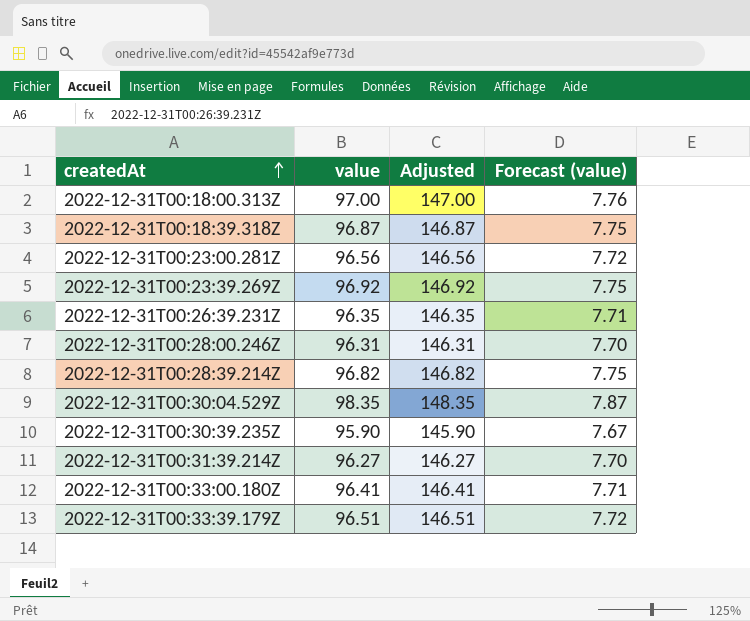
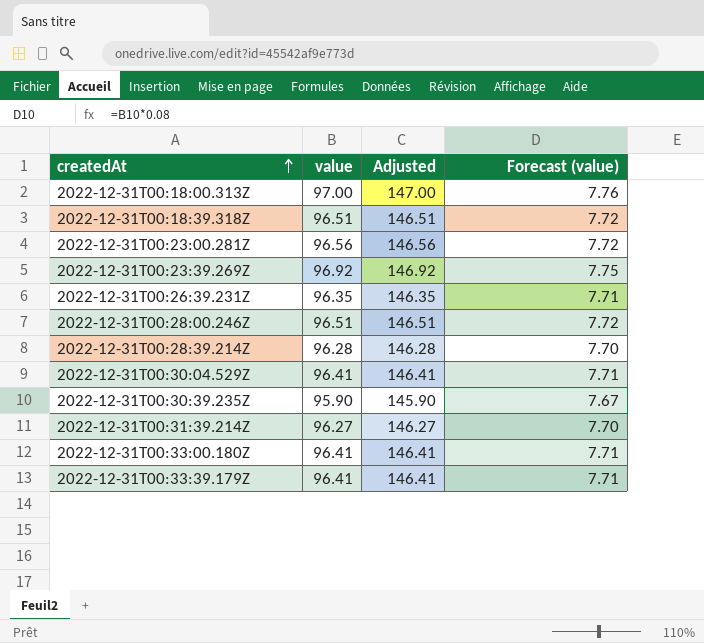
2022-12-31T00:18:39.318Z | value: 96.87 -> 96.51
2022-12-31T00:18:39.318Z | Adjusted: 146.87 -> 146.51
2022-12-31T00:18:39.318Z | Forecast (value): 7.75 -> 7.72
2022-12-31T00:28:00.246Z | value: 96.31 -> 96.51
2022-12-31T00:28:00.246Z | Adjusted: 146.31 -> 146.51
2022-12-31T00:28:00.246Z | Forecast (value): 7.70 -> 7.72
2022-12-31T00:28:39.214Z | value: 96.82 -> 96.28
2022-12-31T00:28:39.214Z | Adjusted: 146.82 -> 146.28
2022-12-31T00:28:39.214Z | Forecast (value): 7.75 -> 7.70
2022-12-31T00:30:04.529Z | value: 98.35 -> 96.41
2022-12-31T00:30:04.529Z | Adjusted: 148.35 -> 146.41
2022-12-31T00:30:04.529Z | Forecast (value): 7.87 -> 7.71
2022-12-31T00:33:39.179Z | value: 96.51 -> 96.41
2022-12-31T00:33:39.179Z | Adjusted: 146.51 -> 146.41
2022-12-31T00:33:39.179Z | Forecast (value): 7.72 -> 7.71

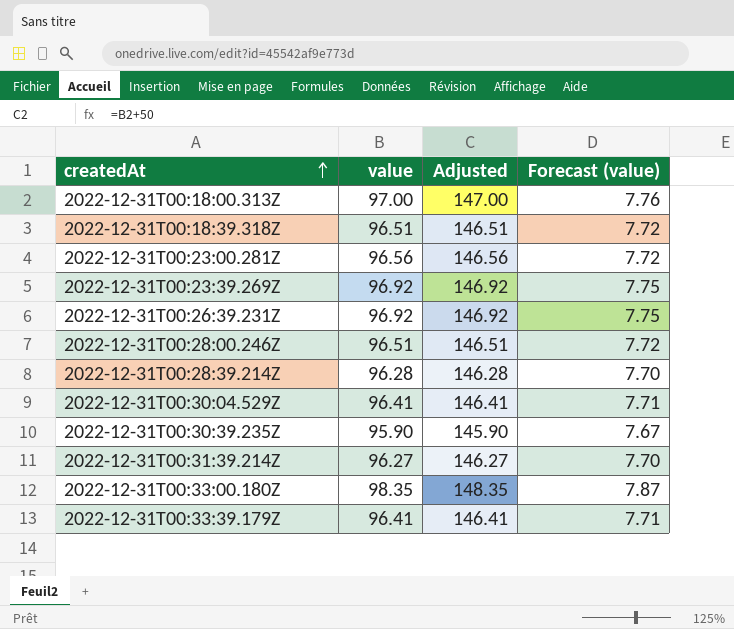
2022-12-31T00:26:39.231Z | value: 96.35 -> 96.92
2022-12-31T00:26:39.231Z | Adjusted: 146.35 -> 146.92
2022-12-31T00:26:39.231Z | Forecast (value): 7.71 -> 7.75
2022-12-31T00:33:00.180Z | value: 96.41 -> 98.35
2022-12-31T00:33:00.180Z | Adjusted: 146.41 -> 148.35
2022-12-31T00:33:00.180Z | Forecast (value): 7.71 -> 7.87

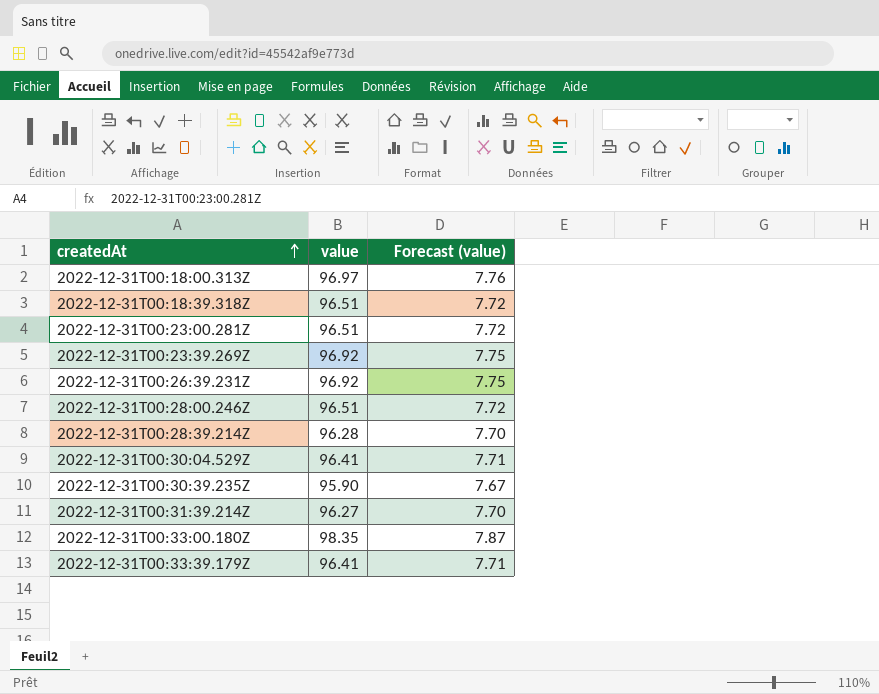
column Adjusted | formula: [value] + 50 -> none
2022-12-31T00:18:00.313Z | value: 97.00 -> 96.97
2022-12-31T00:23:00.281Z | value: 96.56 -> 96.51

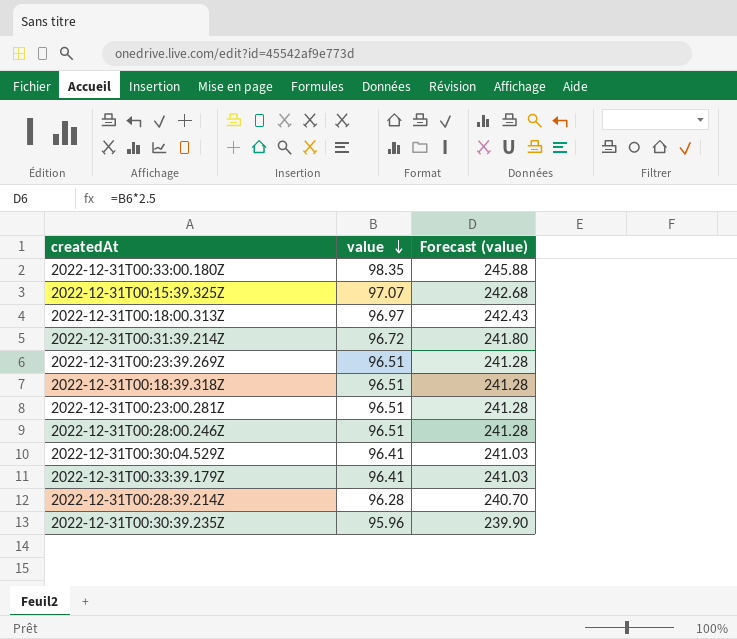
row order: createdAt ascending -> value descending
column Forecast (value) | formula: [value] * 0.08 -> [value] * 2.5
row 2022-12-31T00:26:39.231Z: 96.92 | 7.75 -> none
row 2022-12-31T00:15:39.325Z: none -> 97.07 | 242.68
2022-12-31T00:31:39.214Z | value: 96.27 -> 96.72
2022-12-31T00:23:39.269Z | value: 96.92 -> 96.51
2022-12-31T00:30:39.235Z | value: 95.90 -> 95.96

